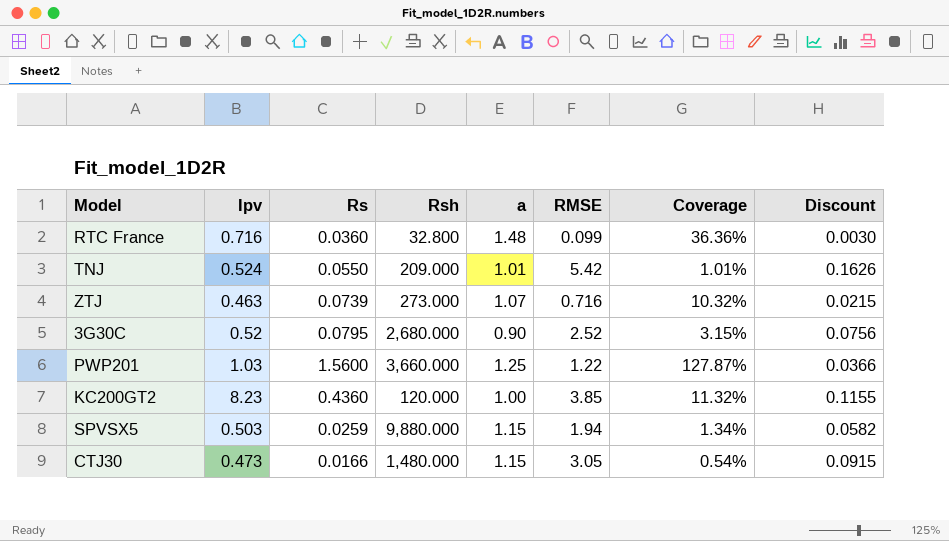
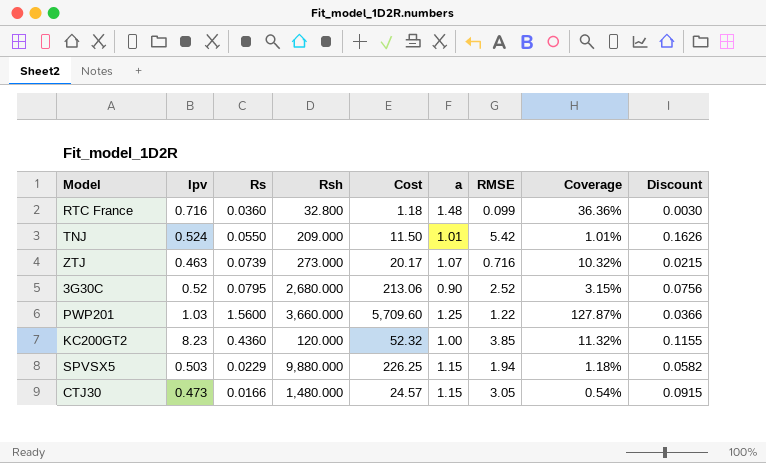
column Cost | formula: none -> [Rs] * [Rsh]
SPVSX5 | Rs: 0.0259 -> 0.0229
SPVSX5 | Coverage: 1.34% -> 1.18%

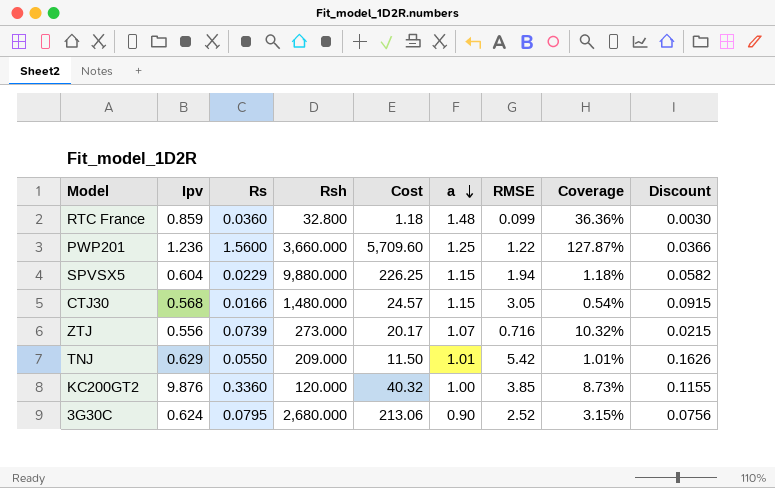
row order: none -> a descending
RTC France | Ipv: 0.716 -> 0.859
PWP201 | Ipv: 1.03 -> 1.236
SPVSX5 | Ipv: 0.503 -> 0.604
CTJ30 | Ipv: 0.473 -> 0.568
ZTJ | Ipv: 0.463 -> 0.556
TNJ | Ipv: 0.524 -> 0.629
KC200GT2 | Ipv: 8.23 -> 9.876
KC200GT2 | Rs: 0.4360 -> 0.3360
KC200GT2 | Cost: 52.32 -> 40.32
KC200GT2 | Coverage: 11.32% -> 8.73%
3G30C | Ipv: 0.52 -> 0.624

